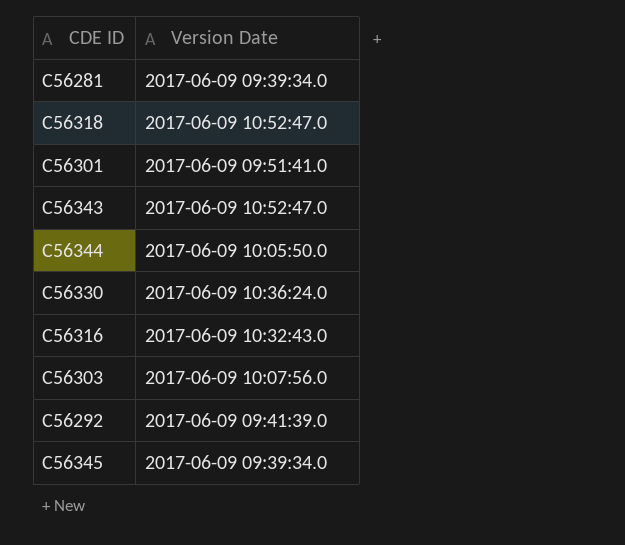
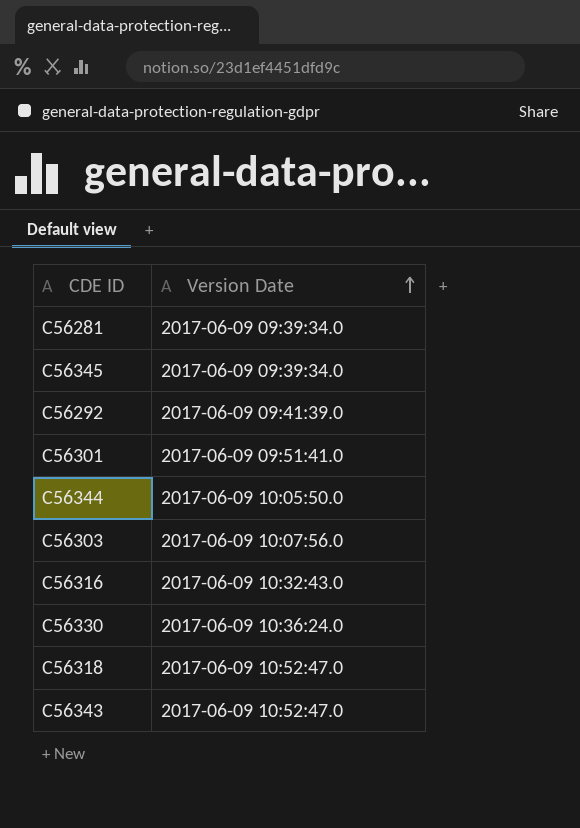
row order: none -> Version Date ascending

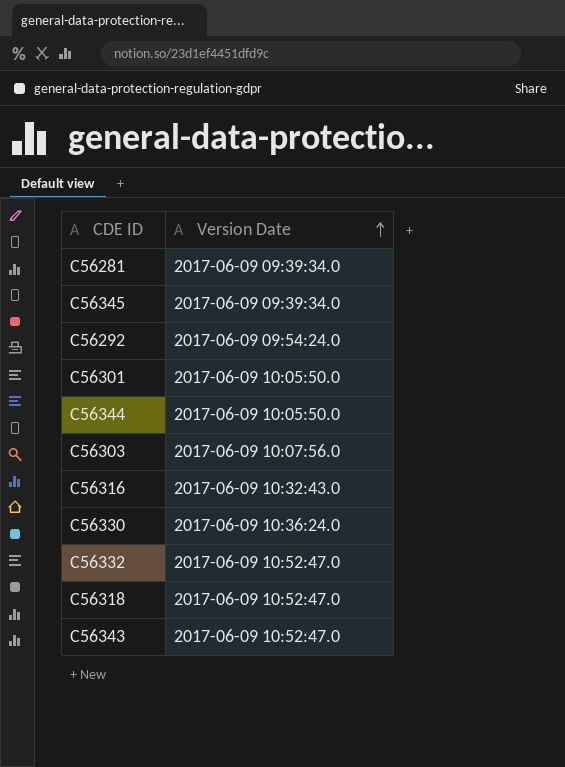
C56292 | Version Date: 2017-06-09 09:41:39.0 -> 2017-06-09 09:54:24.0
C56301 | Version Date: 2017-06-09 09:51:41.0 -> 2017-06-09 10:05:50.0
row C56332: none -> 2017-06-09 10:52:47.0

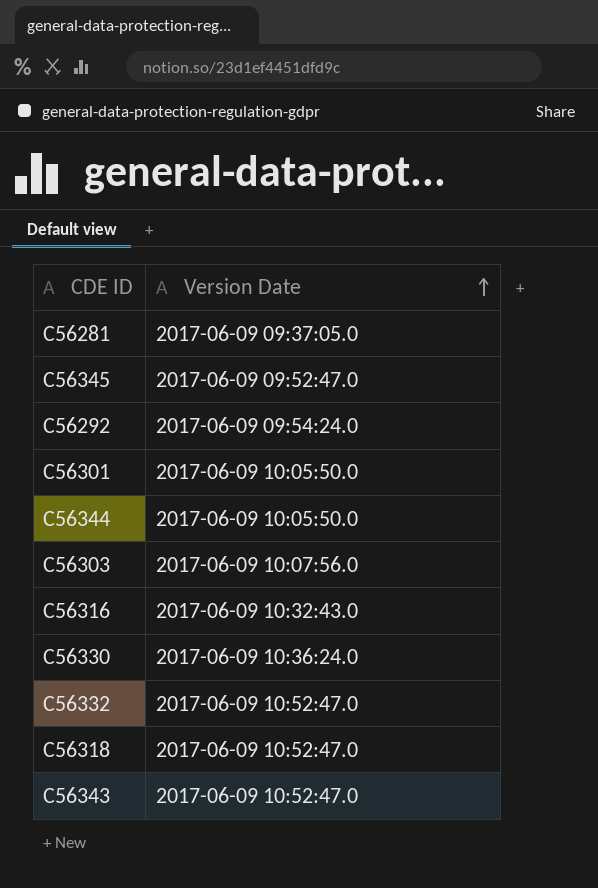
C56281 | Version Date: 2017-06-09 09:39:34.0 -> 2017-06-09 09:37:05.0
C56345 | Version Date: 2017-06-09 09:39:34.0 -> 2017-06-09 09:52:47.0

